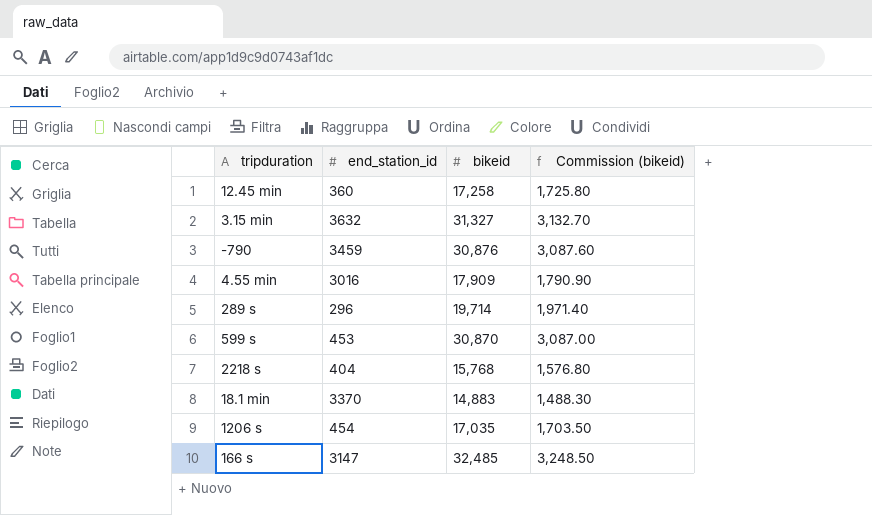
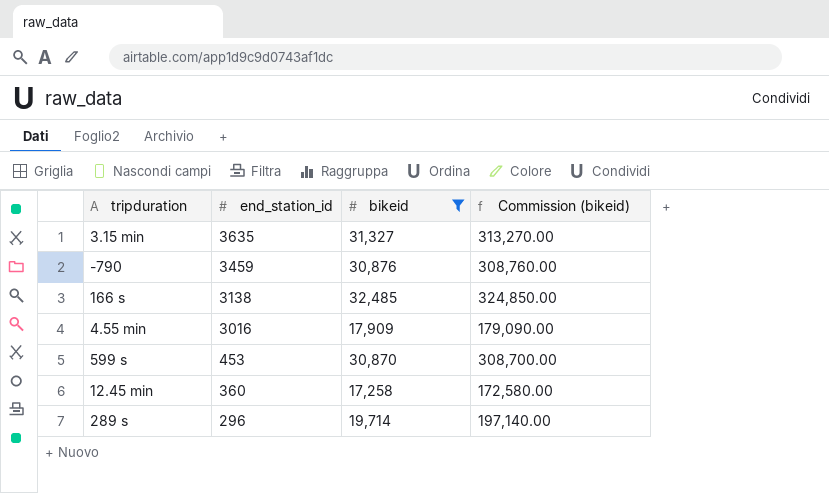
filter: none -> bikeid >= 17,258
row order: none -> end_station_id descending
column Commission (bikeid) | formula: [bikeid] * 0.1 -> [bikeid] * 10
3.15 min | end_station_id: 3632 -> 3635
166 s | end_station_id: 3147 -> 3138

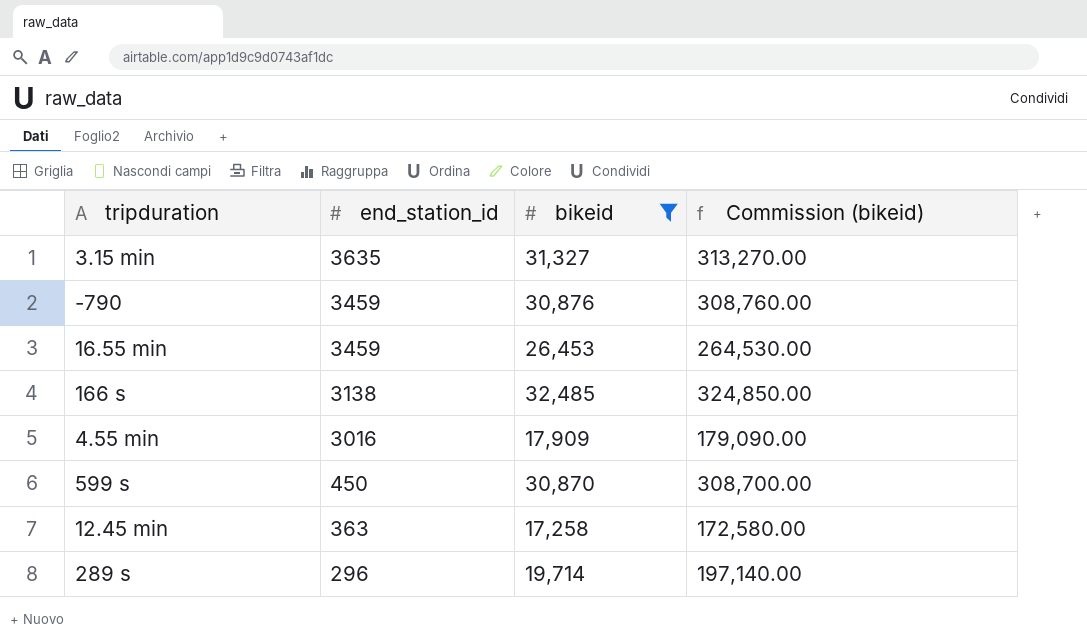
row 16.55 min: none -> 3459 | 26,453 | 264,530.00
599 s | end_station_id: 453 -> 450
12.45 min | end_station_id: 360 -> 363

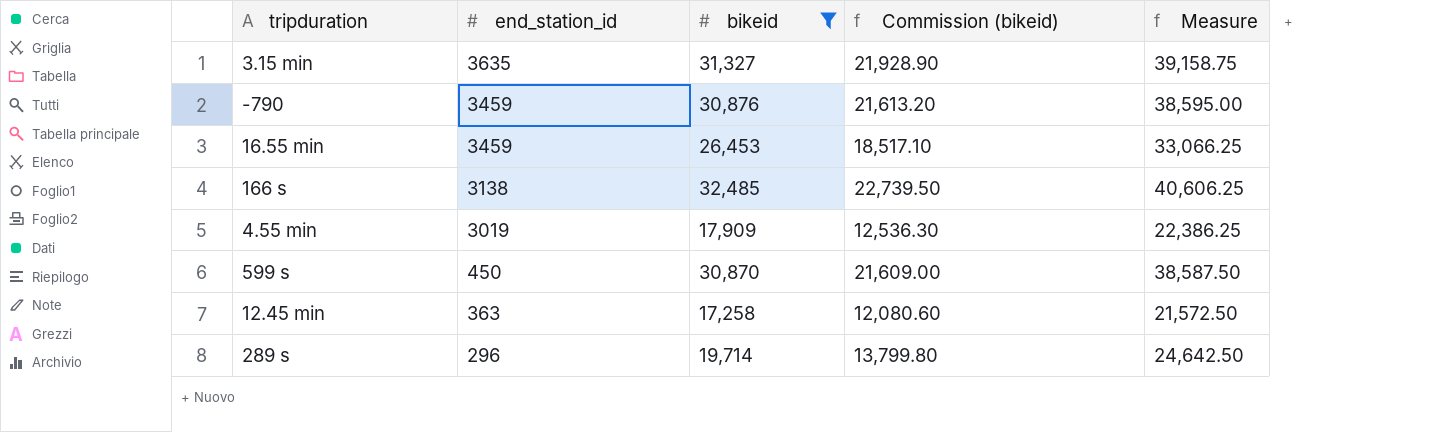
column Commission (bikeid) | formula: [bikeid] * 10 -> [bikeid] * 0.7
column Measure | formula: none -> [bikeid] * 1.25
4.55 min | end_station_id: 3016 -> 3019

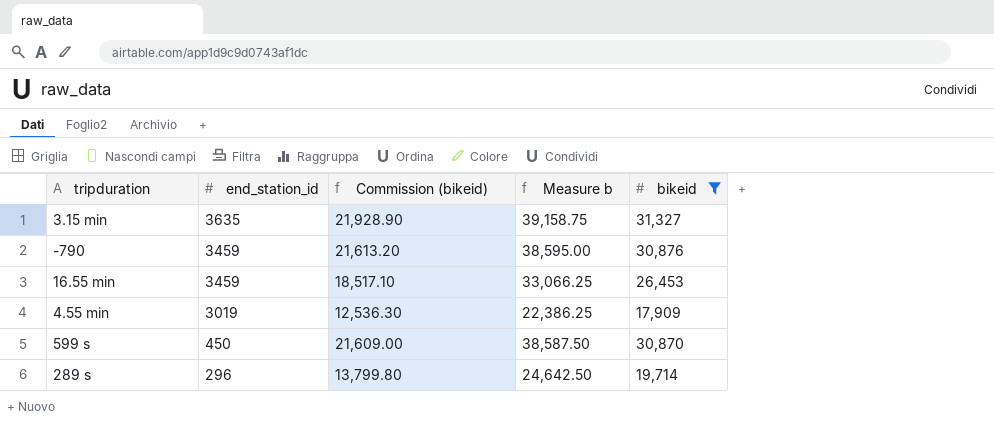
column name: Measure -> Measure b
column bikeid | position: 3 -> 5
row 166 s: 3138 | 32,485 | 22,739.50 | 40,606.25 -> none
row 12.45 min: 363 | 17,258 | 12,080.60 | 21,572.50 -> none

